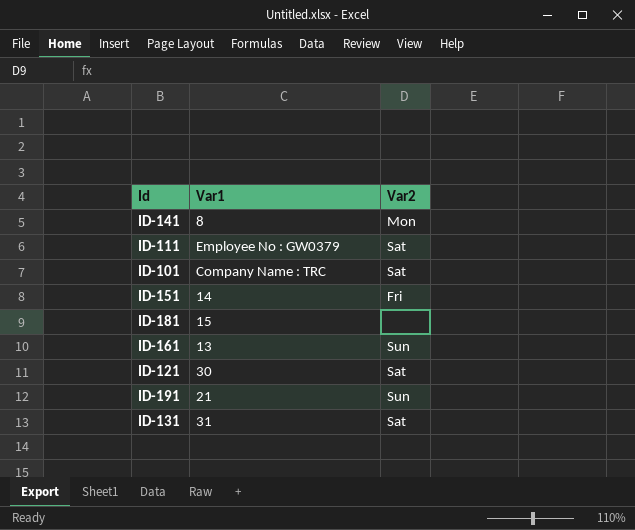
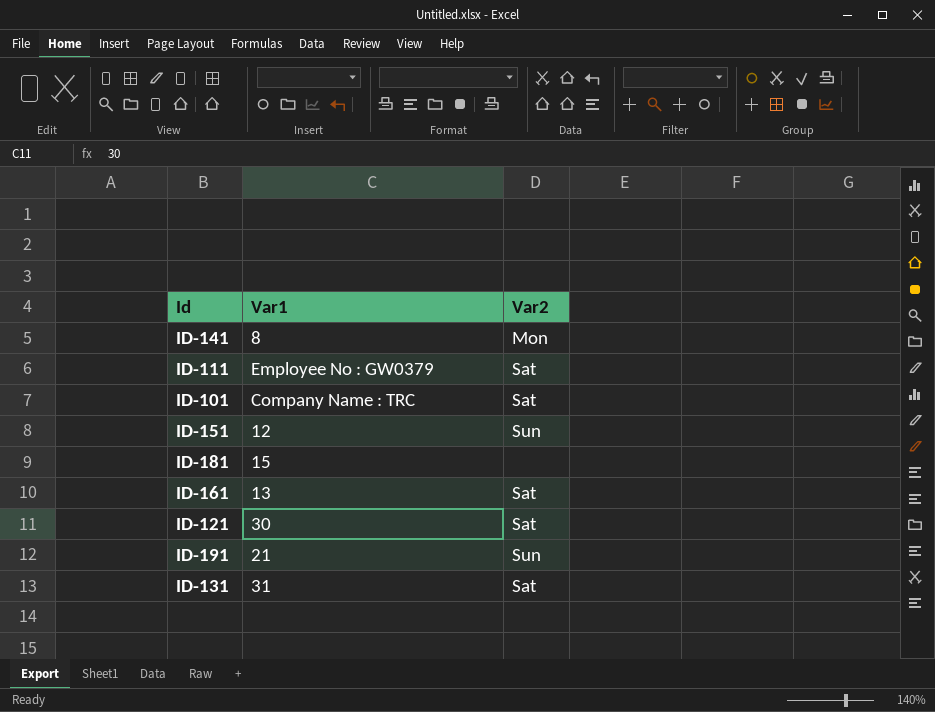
ID-151 | Var1: 14 -> 12
ID-151 | Var2: Fri -> Sun
ID-161 | Var2: Sun -> Sat

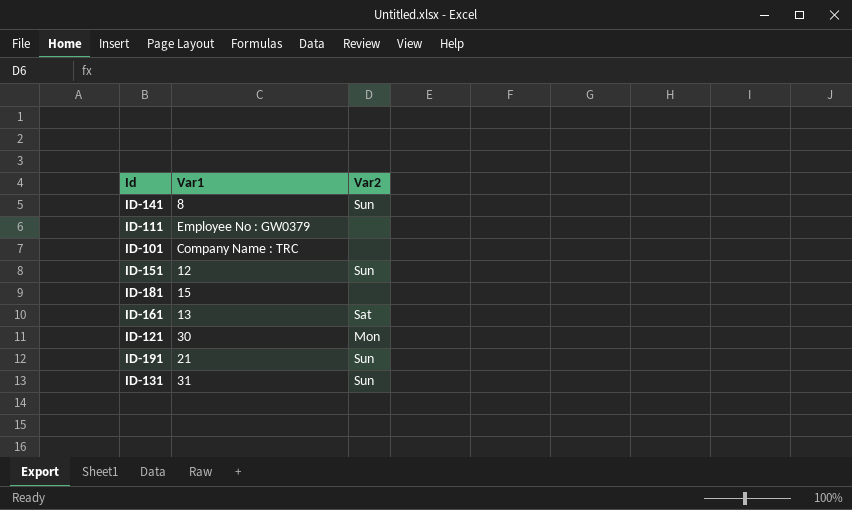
ID-141 | Var2: Mon -> Sun
ID-111 | Var2: Sat -> none
ID-101 | Var2: Sat -> none
ID-121 | Var2: Sat -> Mon
ID-131 | Var2: Sat -> Sun

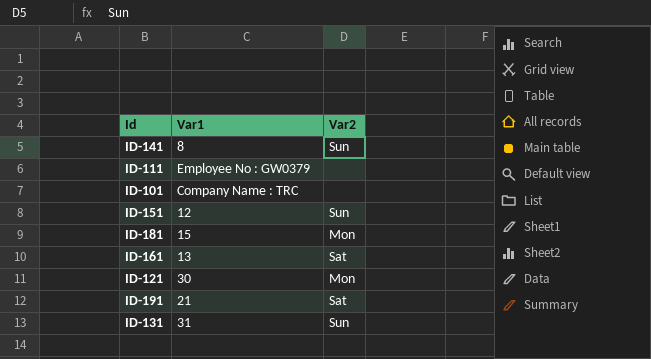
ID-181 | Var2: none -> Mon
ID-191 | Var2: Sun -> Sat

